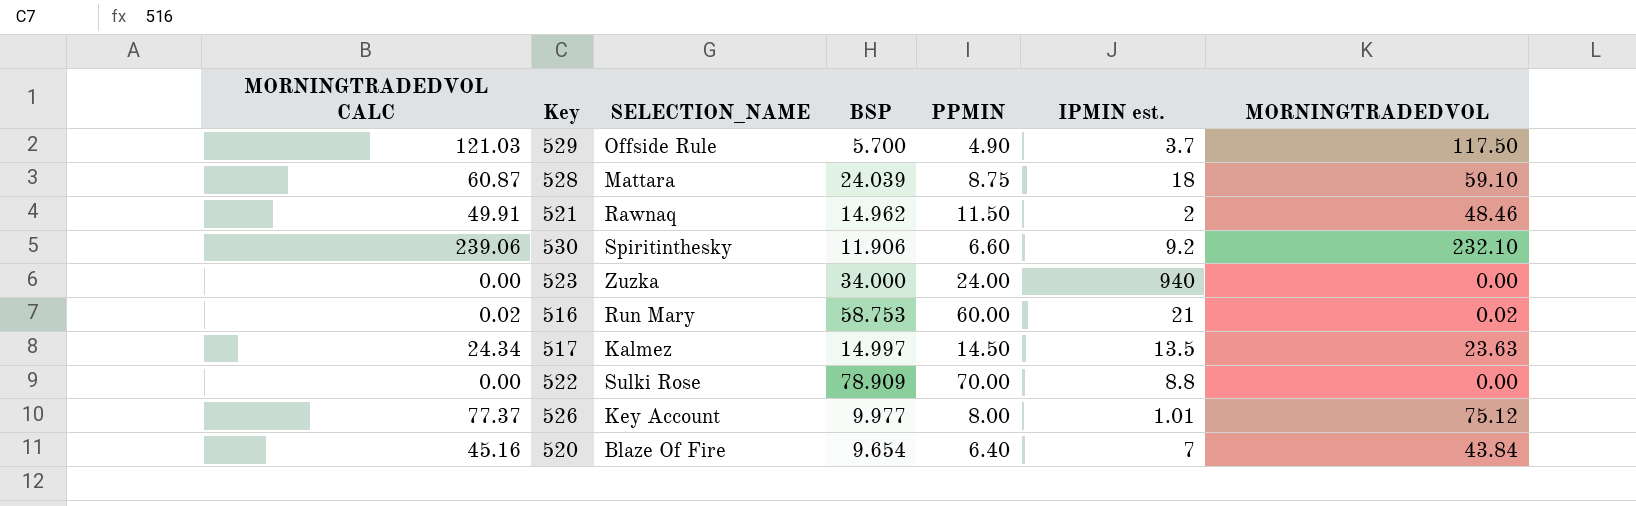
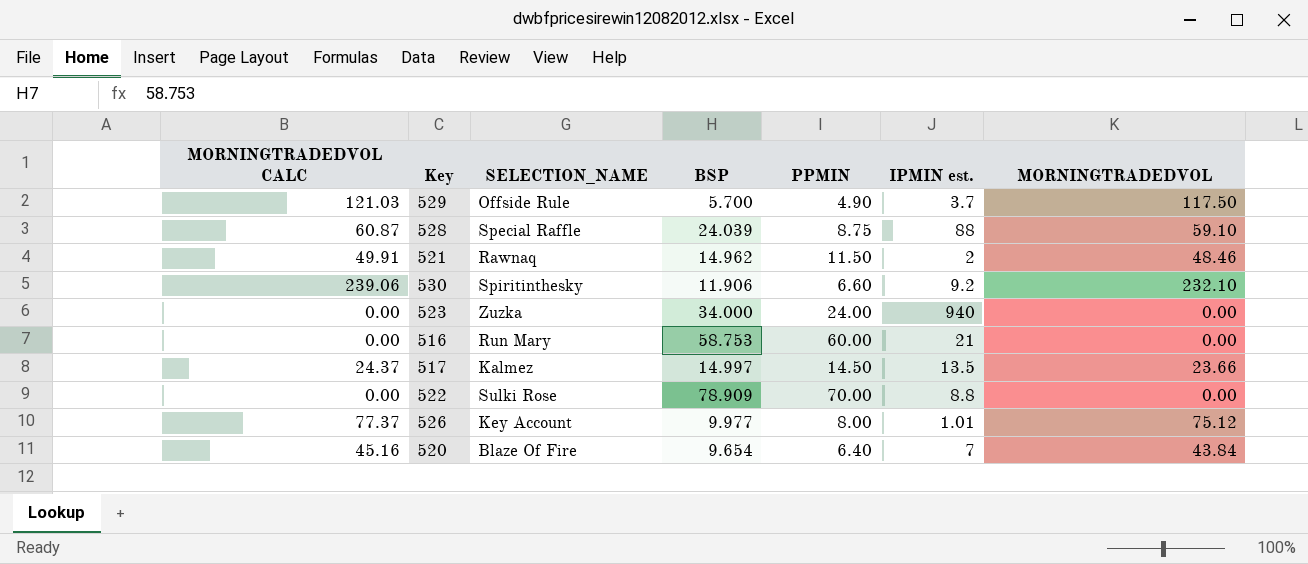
528 | SELECTION_NAME: Mattara -> Special Raffle
528 | IPMIN est.: 18 -> 88
516 | MORNINGTRADEDVOL CALC: 0.02 -> 0.00
516 | MORNINGTRADEDVOL: 0.02 -> 0.00
517 | MORNINGTRADEDVOL CALC: 24.34 -> 24.37
517 | MORNINGTRADEDVOL: 23.63 -> 23.66

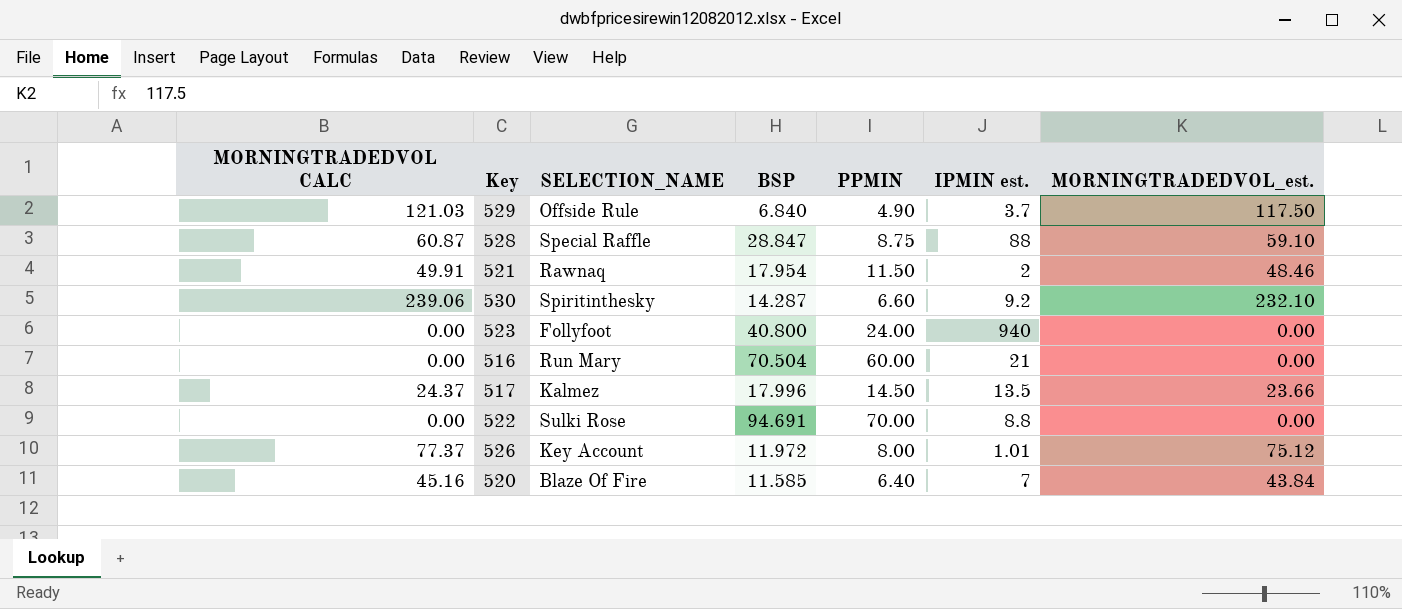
column name: MORNINGTRADEDVOL -> MORNINGTRADEDVOL_est.
529 | BSP: 5.700 -> 6.840
528 | BSP: 24.039 -> 28.847
521 | BSP: 14.962 -> 17.954
530 | BSP: 11.906 -> 14.287
523 | SELECTION_NAME: Zuzka -> Follyfoot
523 | BSP: 34.000 -> 40.800
516 | BSP: 58.753 -> 70.504
517 | BSP: 14.997 -> 17.996
522 | BSP: 78.909 -> 94.691
526 | BSP: 9.977 -> 11.972
520 | BSP: 9.654 -> 11.585

